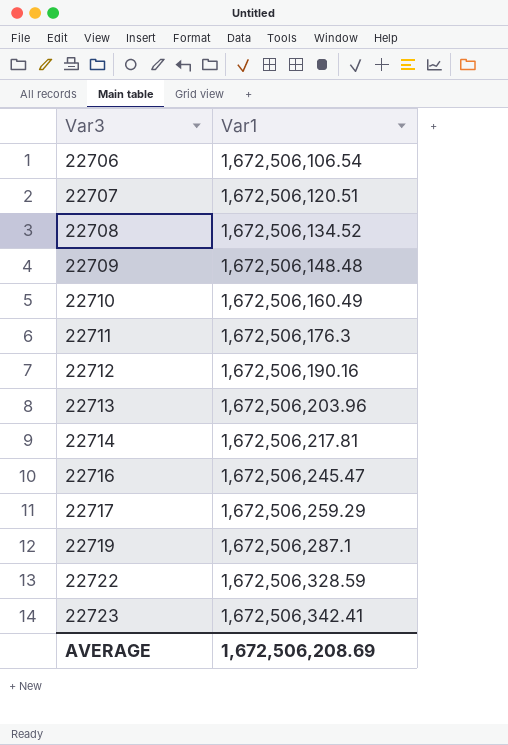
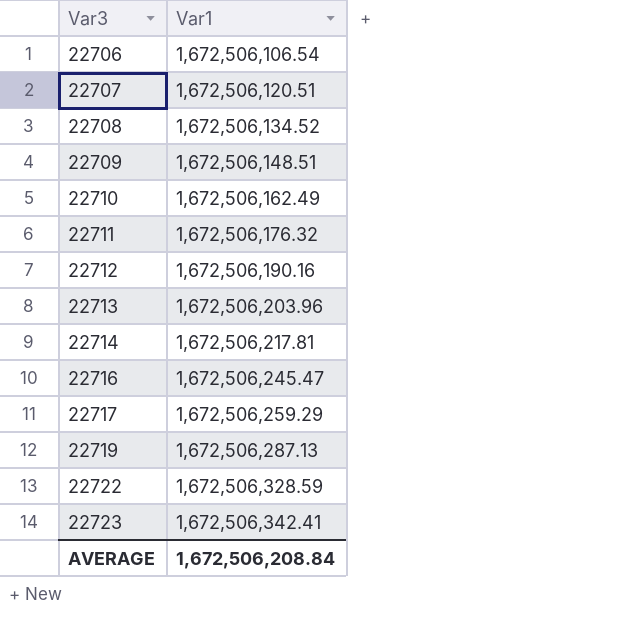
22709 | Var1: 1,672,506,148.48 -> 1,672,506,148.51
22710 | Var1: 1,672,506,160.49 -> 1,672,506,162.49
22711 | Var1: 1,672,506,176.3 -> 1,672,506,176.32
22719 | Var1: 1,672,506,287.1 -> 1,672,506,287.13
AVERAGE | Var1: 1,672,506,208.69 -> 1,672,506,208.84

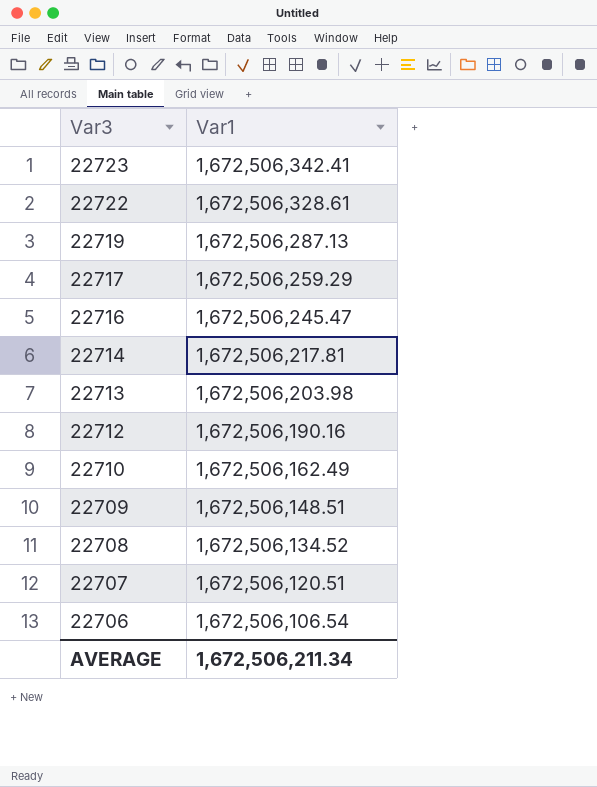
row order: Var3 ascending -> Var3 descending
row 22711: 1,672,506,176.32 -> none
22722 | Var1: 1,672,506,328.59 -> 1,672,506,328.61
22713 | Var1: 1,672,506,203.96 -> 1,672,506,203.98
AVERAGE | Var1: 1,672,506,208.84 -> 1,672,506,211.34

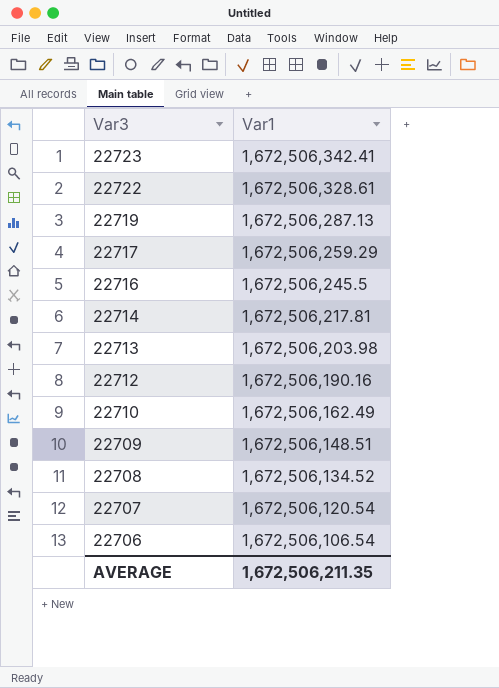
22716 | Var1: 1,672,506,245.47 -> 1,672,506,245.5
22707 | Var1: 1,672,506,120.51 -> 1,672,506,120.54
AVERAGE | Var1: 1,672,506,211.34 -> 1,672,506,211.35

